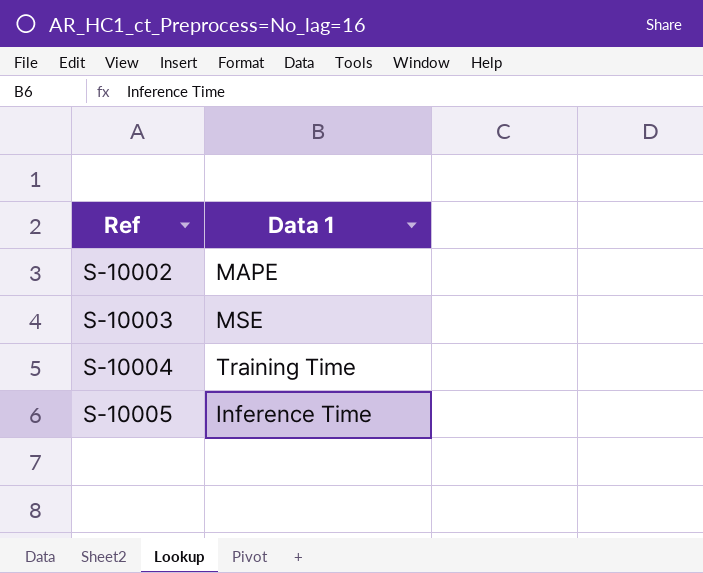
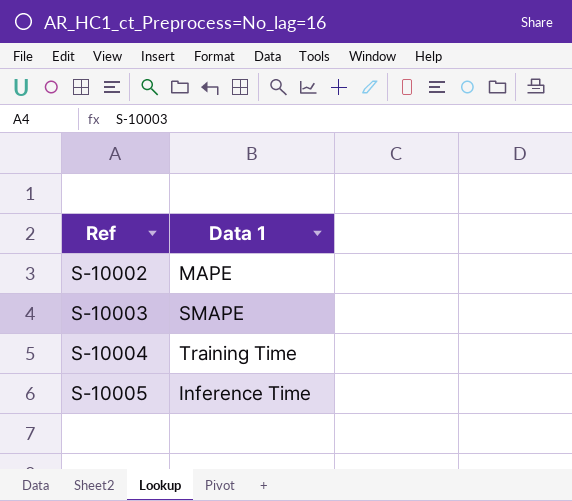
S-10003 | Data 1: MSE -> SMAPE

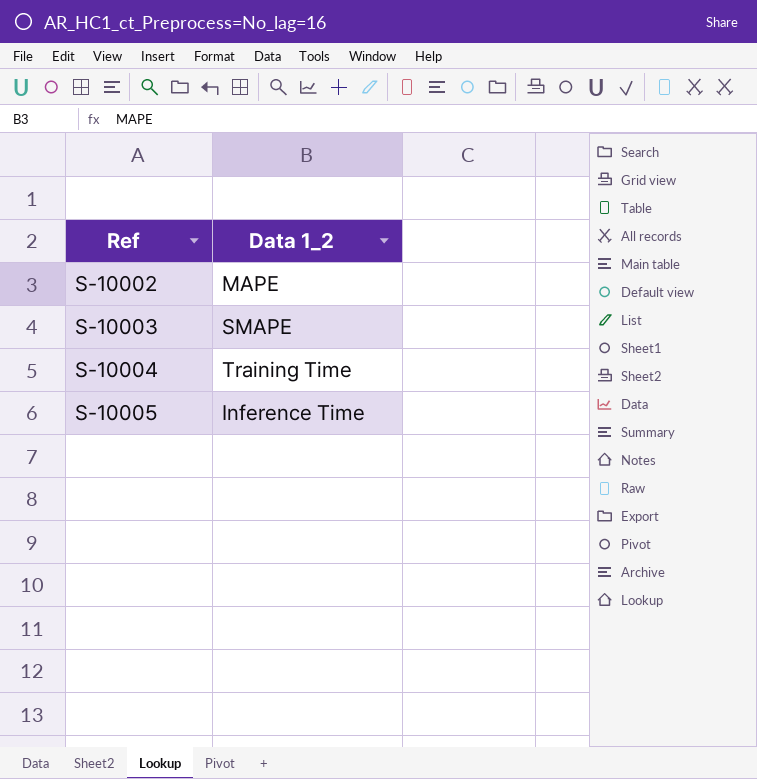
column name: Data 1 -> Data 1_2

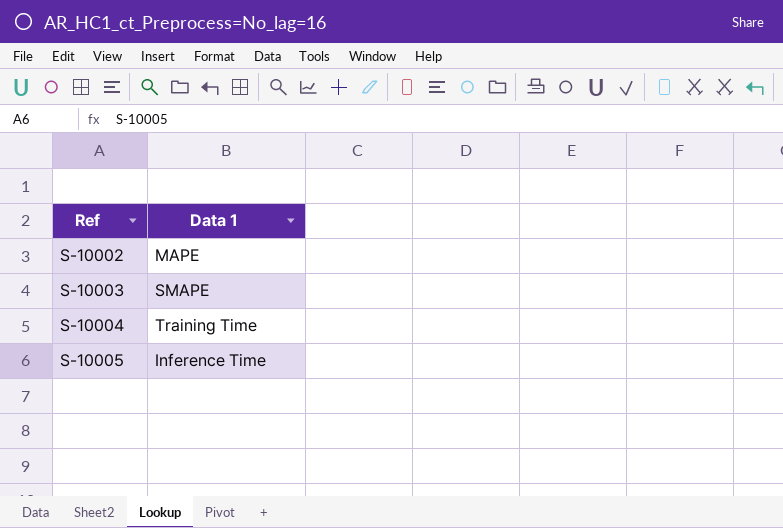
column name: Data 1_2 -> Data 1

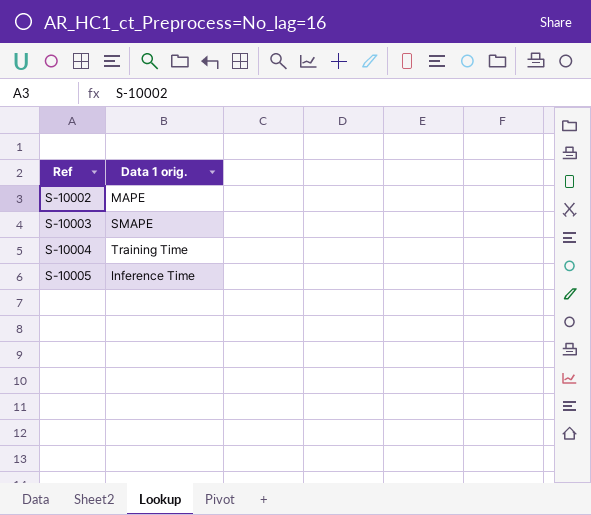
column name: Data 1 -> Data 1 orig.

